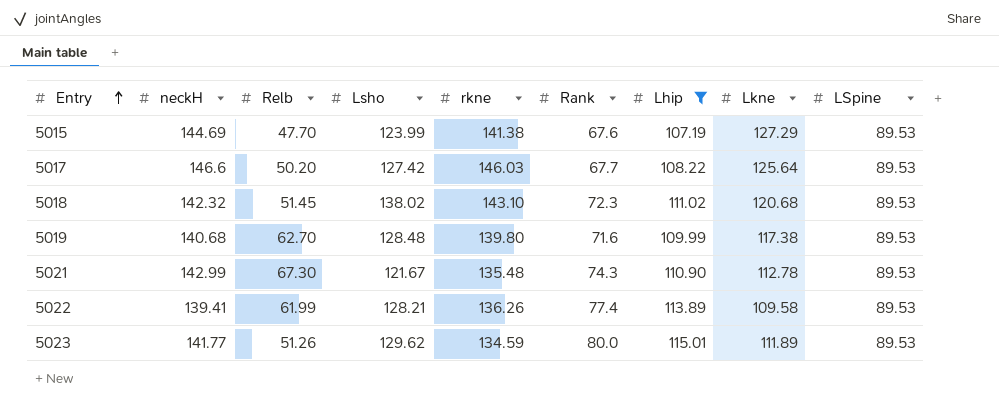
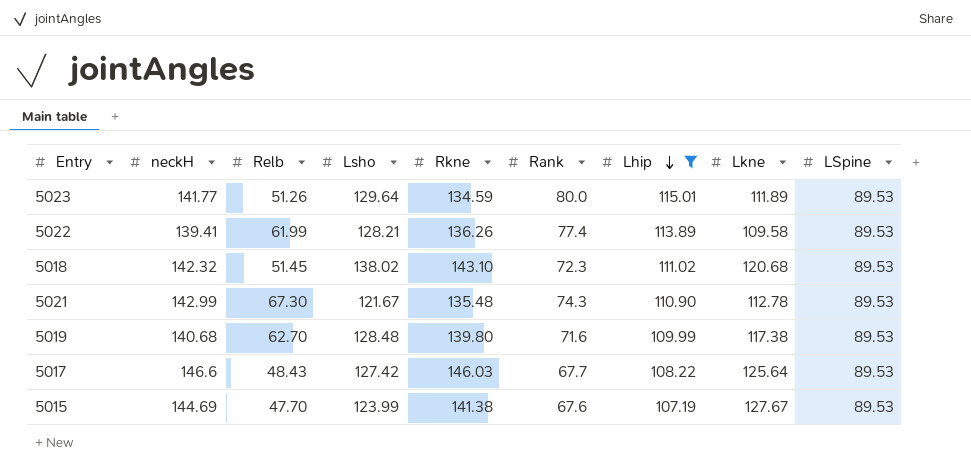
row order: Entry ascending -> Lhip descending
column name: rkne -> Rkne
5023 | Lsho: 129.62 -> 129.64
5017 | Relb: 50.20 -> 48.43
5015 | Lkne: 127.29 -> 127.67

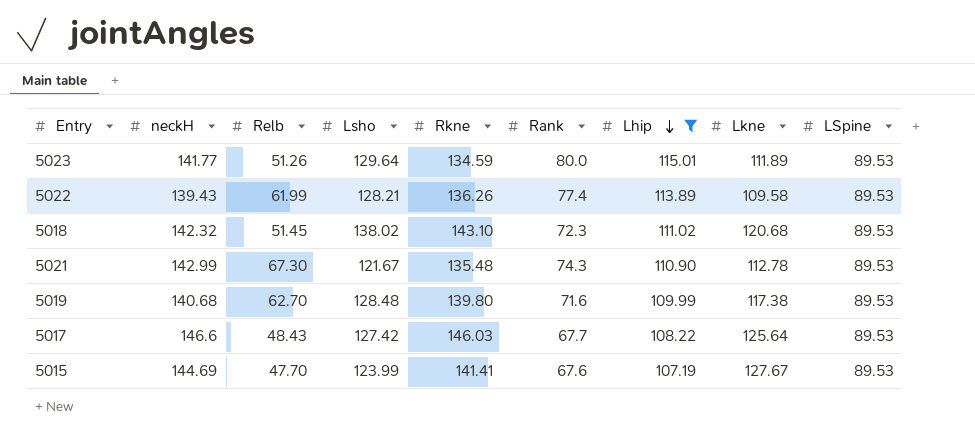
5022 | neckH: 139.41 -> 139.43
5015 | Rkne: 141.38 -> 141.41

